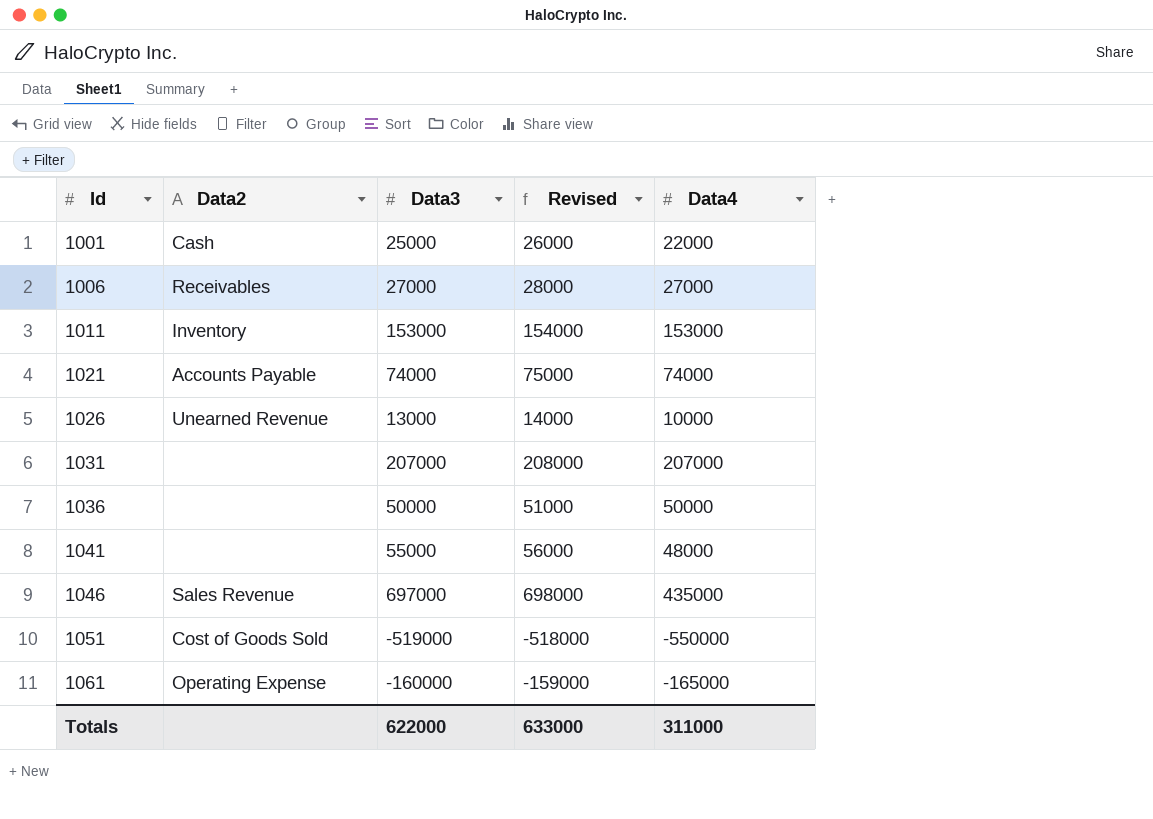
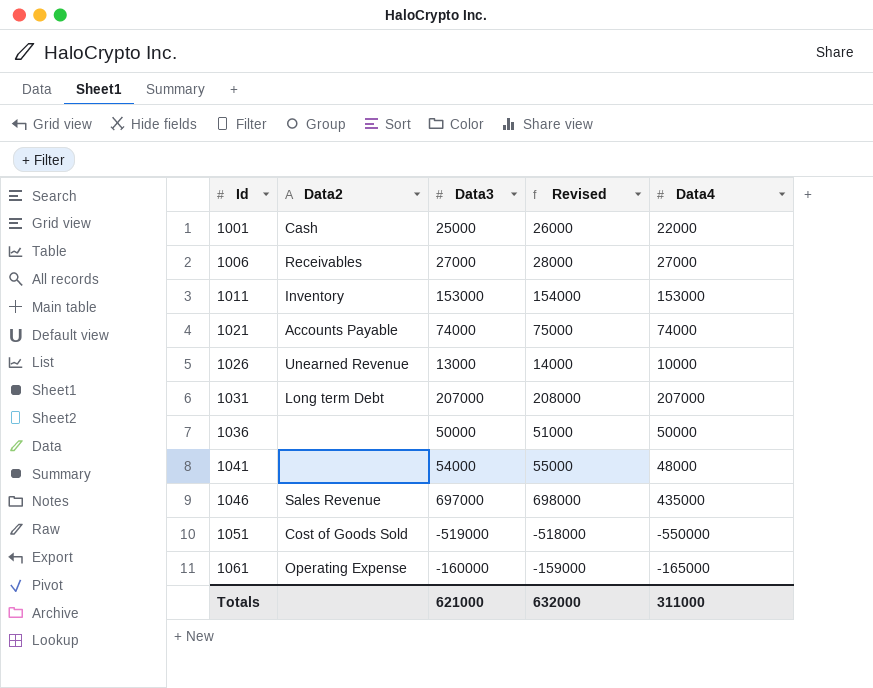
1031 | Data2: none -> Long term Debt
1041 | Data3: 55000 -> 54000
1041 | Revised: 56000 -> 55000
Totals | Data3: 622000 -> 621000
Totals | Revised: 633000 -> 632000

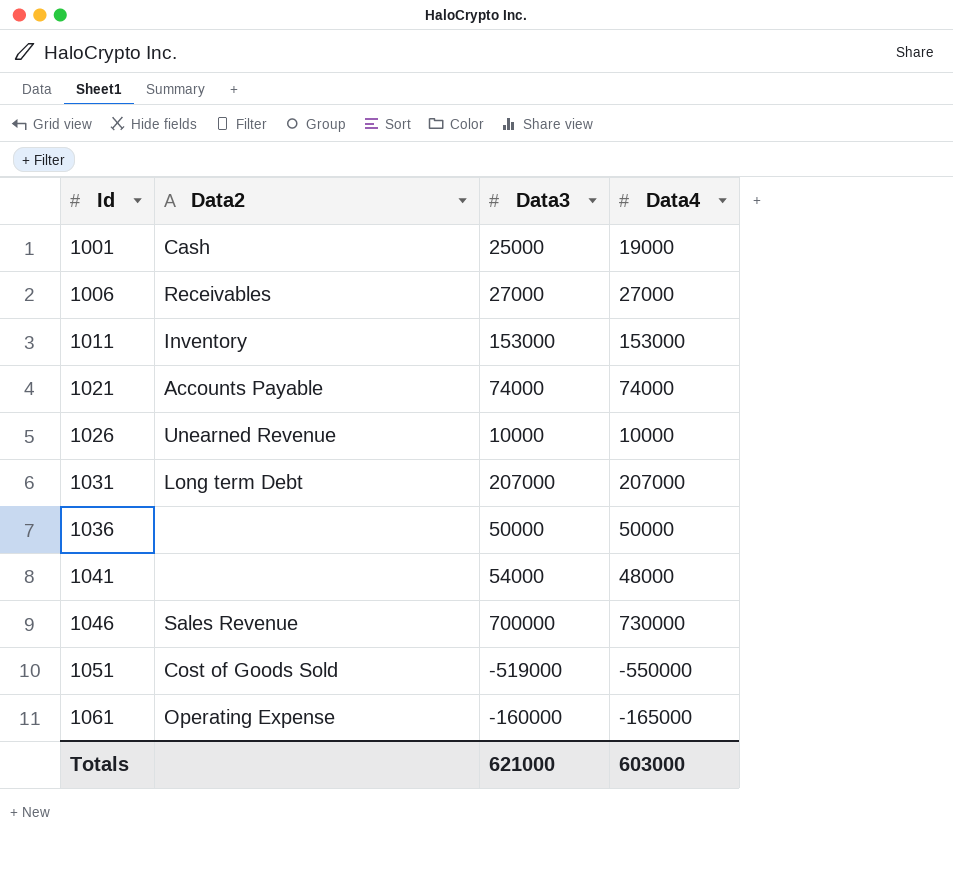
column Revised | formula: [Data3] + 1000 -> none
1001 | Data4: 22000 -> 19000
1026 | Data3: 13000 -> 10000
1046 | Data3: 697000 -> 700000
1046 | Data4: 435000 -> 730000
Totals | Data4: 311000 -> 603000

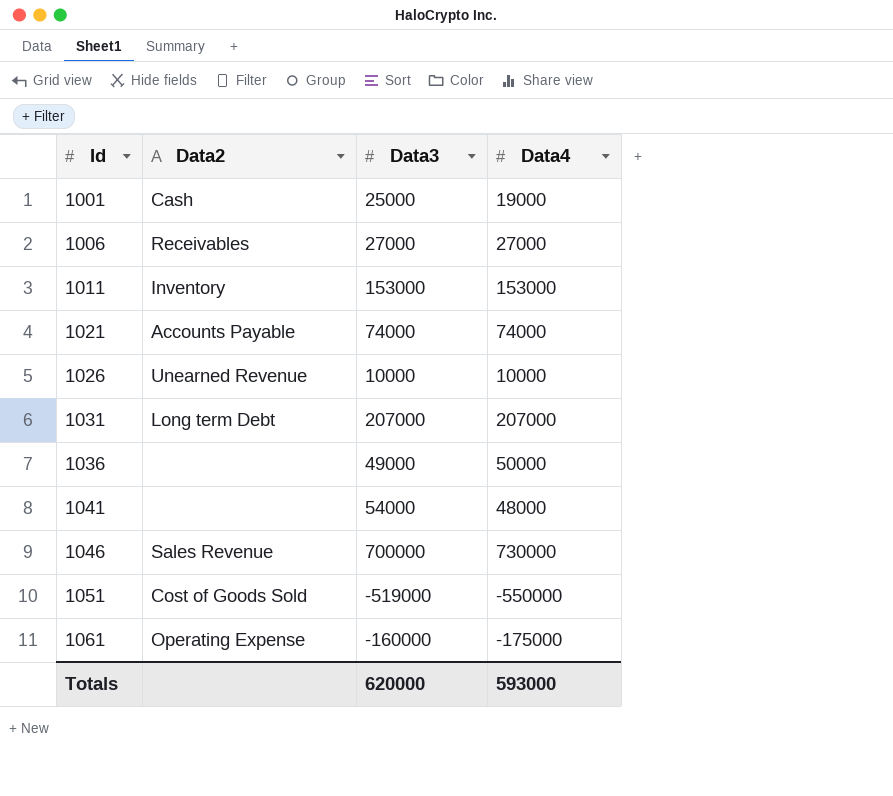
1036 | Data3: 50000 -> 49000
1061 | Data4: -165000 -> -175000
Totals | Data3: 621000 -> 620000
Totals | Data4: 603000 -> 593000

